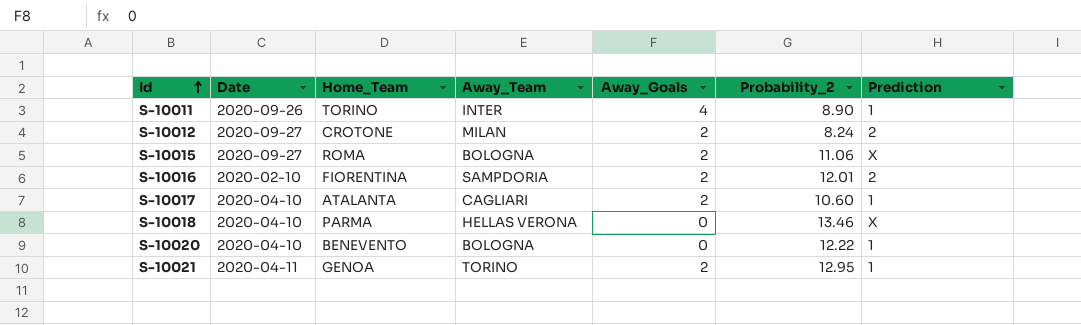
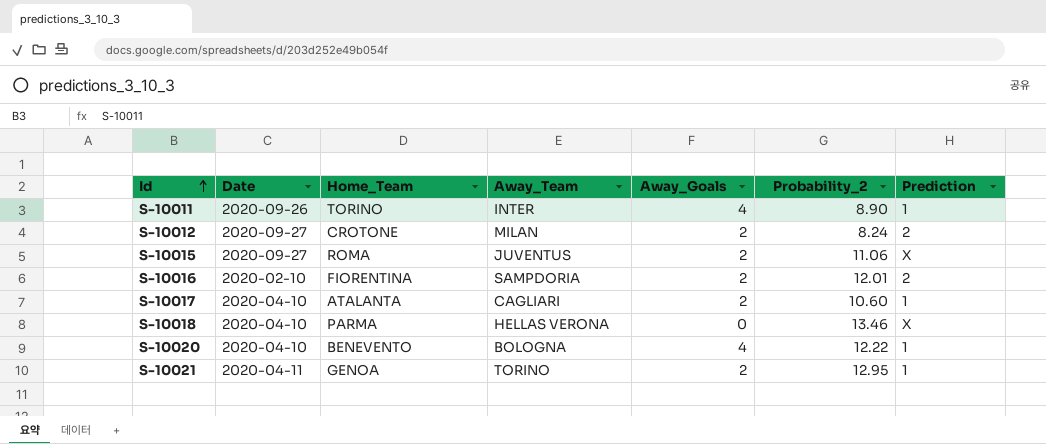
S-10015 | Away_Team: BOLOGNA -> JUVENTUS
S-10020 | Away_Goals: 0 -> 4

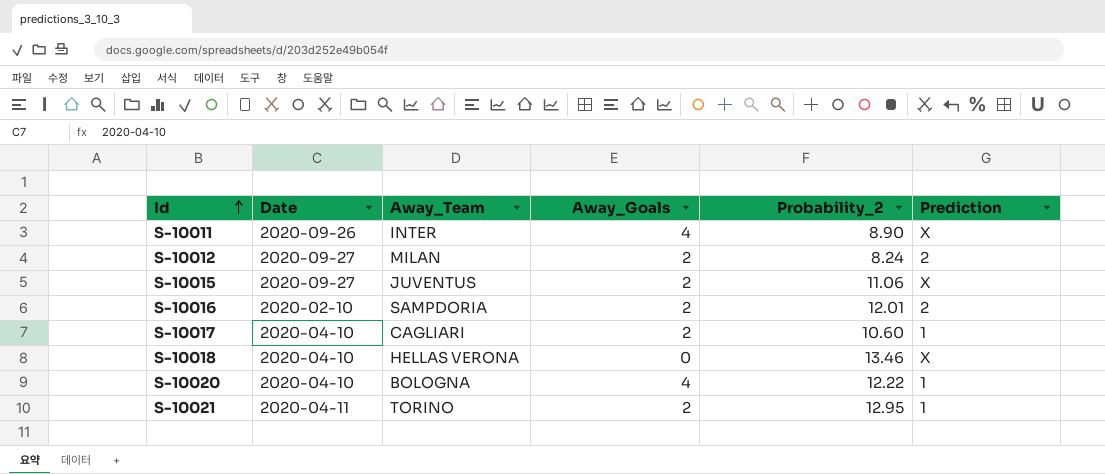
column Home_Team | position: 3 -> none
S-10011 | Prediction: 1 -> X

